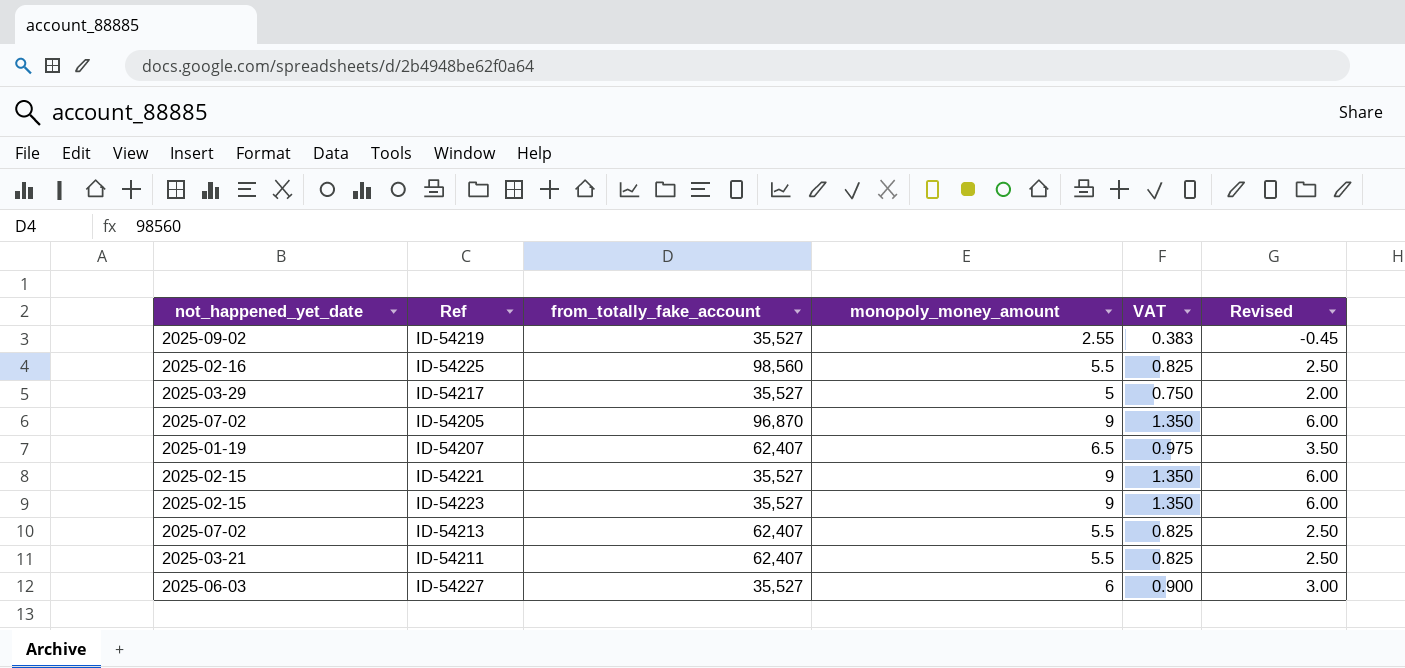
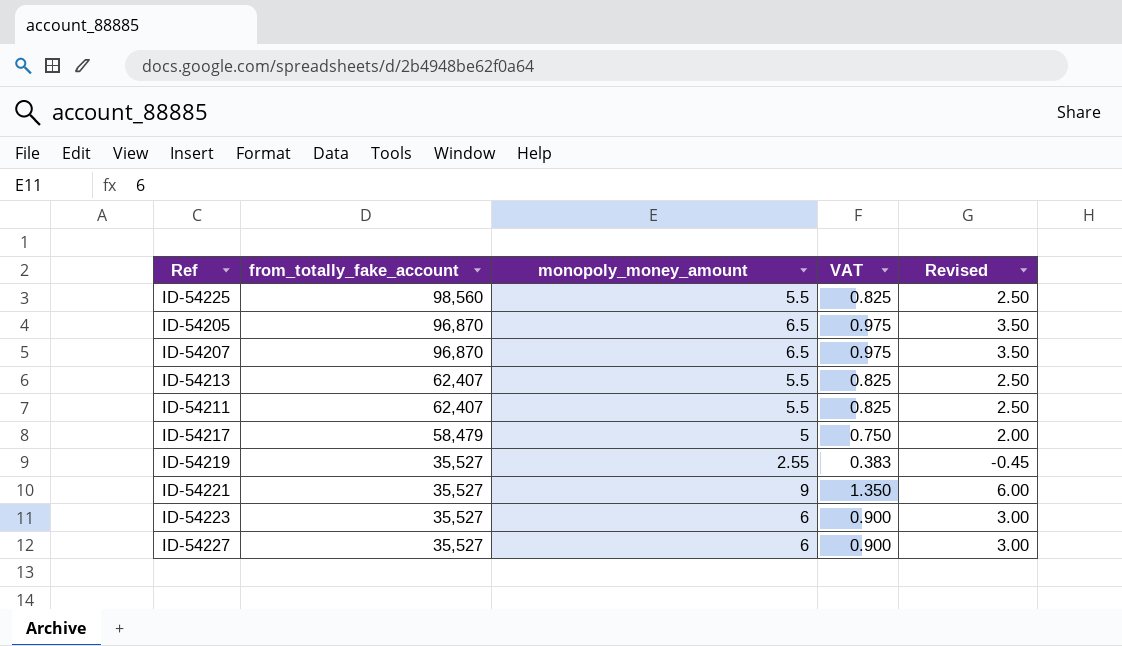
row order: none -> from_totally_fake_account descending
column not_happened_yet_date | position: 1 -> none
ID-54205 | monopoly_money_amount: 9 -> 6.5
ID-54205 | VAT: 1.350 -> 0.975
ID-54205 | Revised: 6.00 -> 3.50
ID-54207 | from_totally_fake_account: 62,407 -> 96,870
ID-54217 | from_totally_fake_account: 35,527 -> 58,479
ID-54223 | monopoly_money_amount: 9 -> 6
ID-54223 | VAT: 1.350 -> 0.900
ID-54223 | Revised: 6.00 -> 3.00

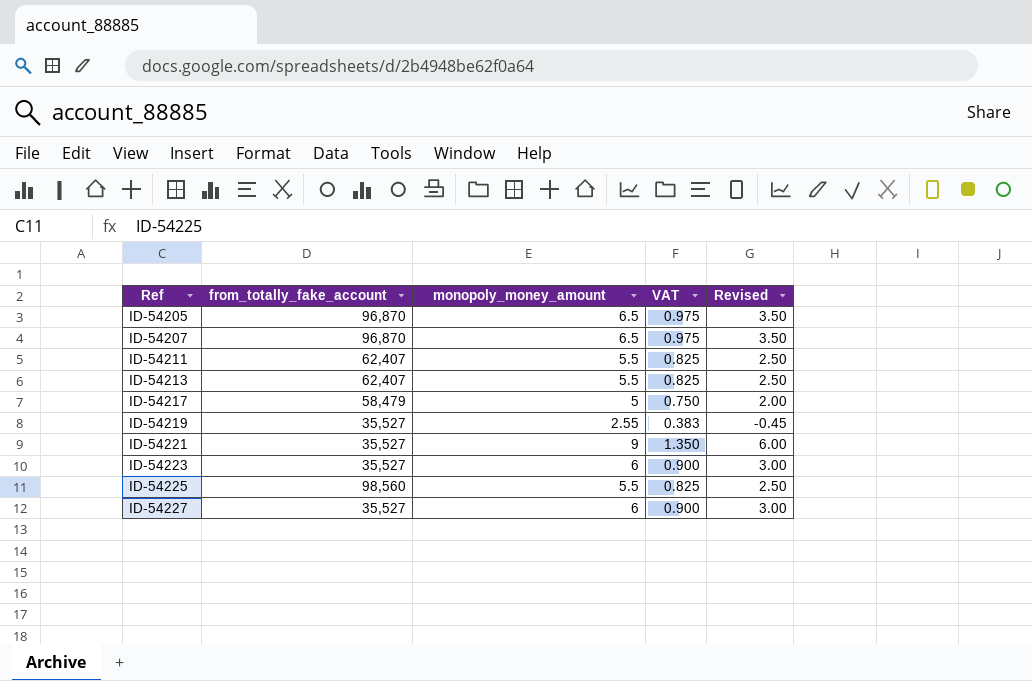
row order: from_totally_fake_account descending -> Ref ascending

